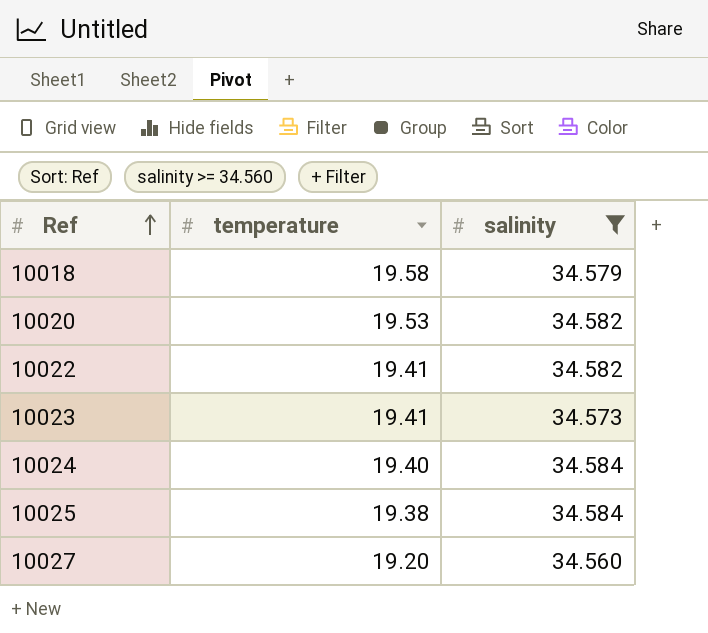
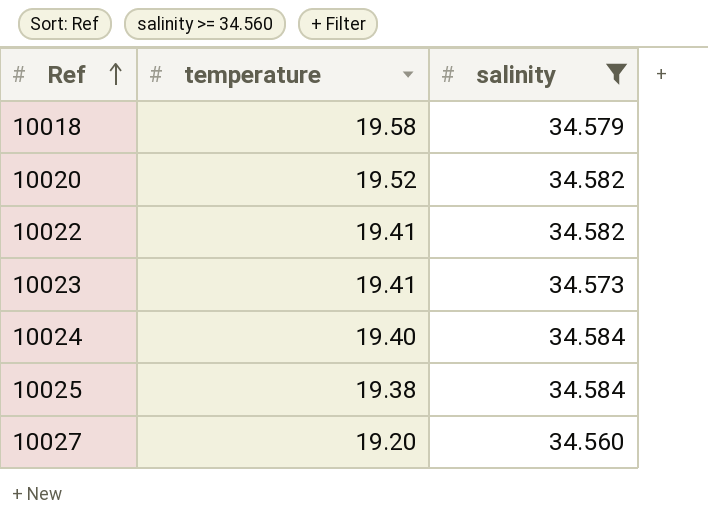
10020 | temperature: 19.53 -> 19.52

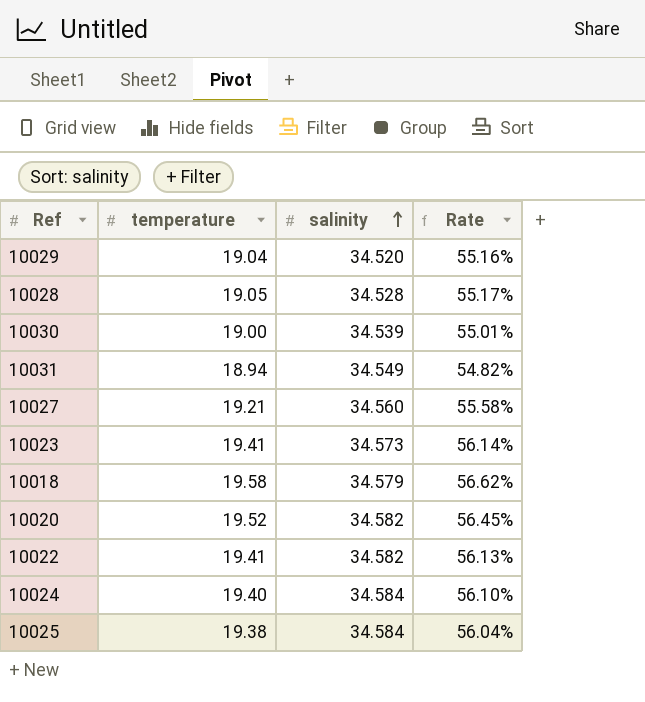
filter: salinity >= 34.560 -> none
row order: Ref ascending -> salinity ascending
column Rate | formula: none -> [temperature] / [salinity]
10027 | temperature: 19.20 -> 19.21

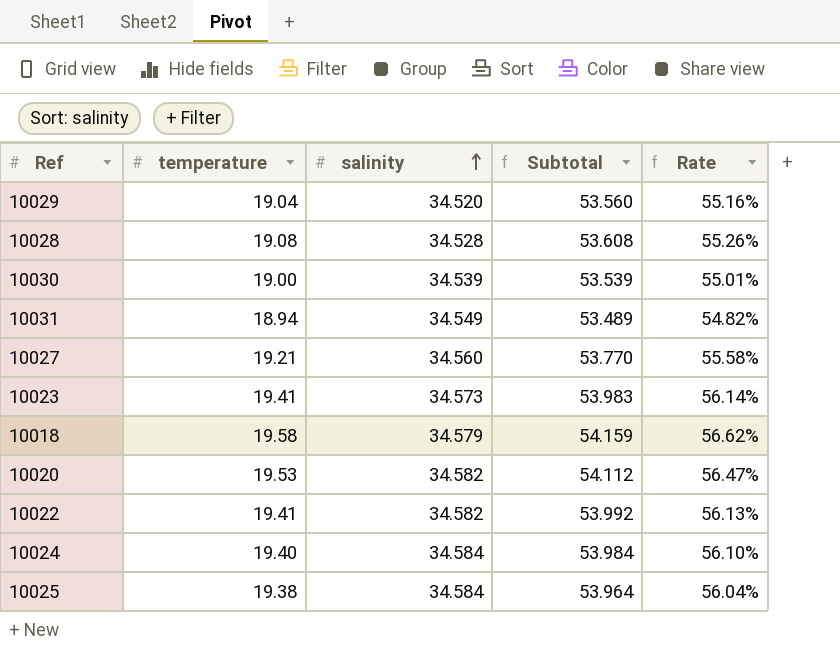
column Subtotal | formula: none -> [temperature] + [salinity]
10028 | temperature: 19.05 -> 19.08
10028 | Rate: 55.17% -> 55.26%
10020 | temperature: 19.52 -> 19.53
10020 | Rate: 56.45% -> 56.47%

